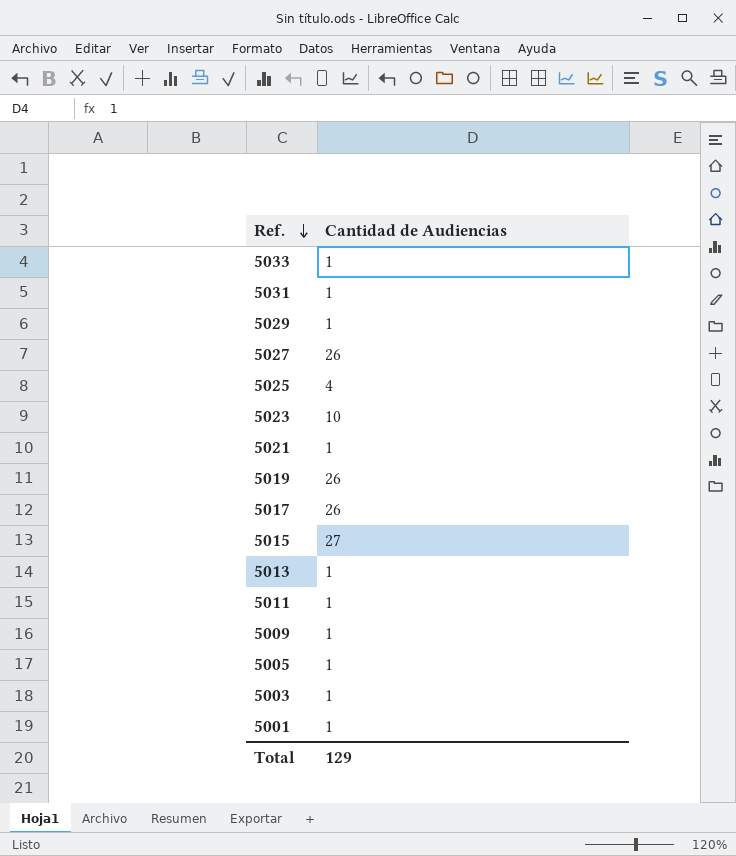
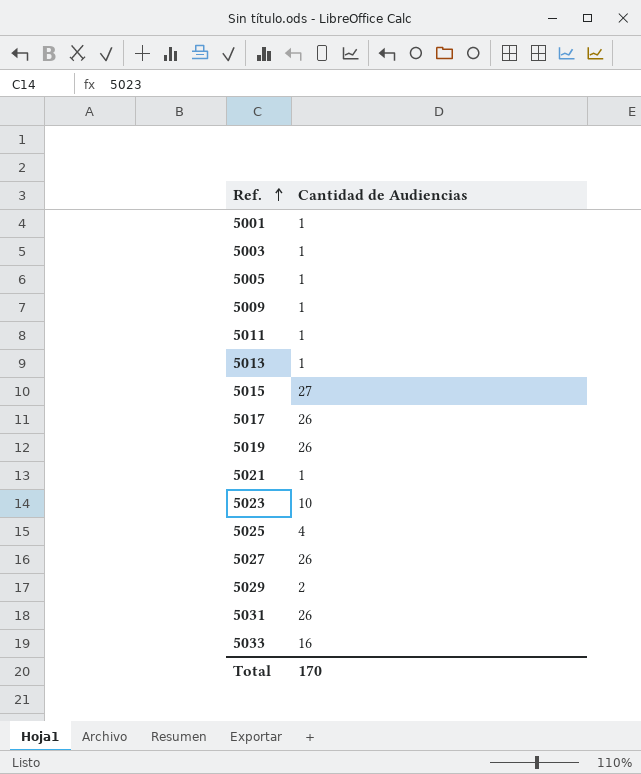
row order: Ref. descending -> Ref. ascending
5029 | Cantidad de Audiencias: 1 -> 2
5031 | Cantidad de Audiencias: 1 -> 26
5033 | Cantidad de Audiencias: 1 -> 16
Total | Cantidad de Audiencias: 129 -> 170

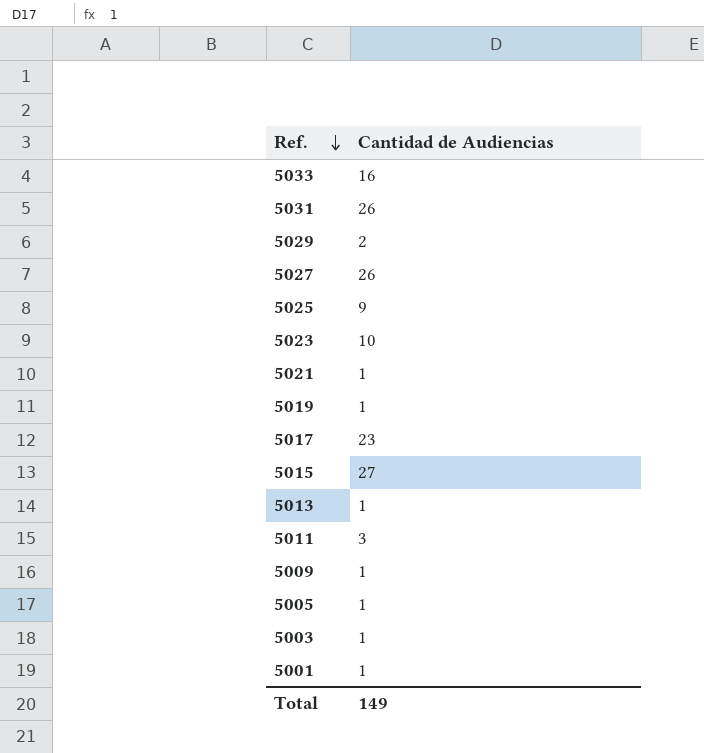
row order: Ref. ascending -> Ref. descending
5025 | Cantidad de Audiencias: 4 -> 9
5019 | Cantidad de Audiencias: 26 -> 1
5017 | Cantidad de Audiencias: 26 -> 23
5011 | Cantidad de Audiencias: 1 -> 3
Total | Cantidad de Audiencias: 170 -> 149

